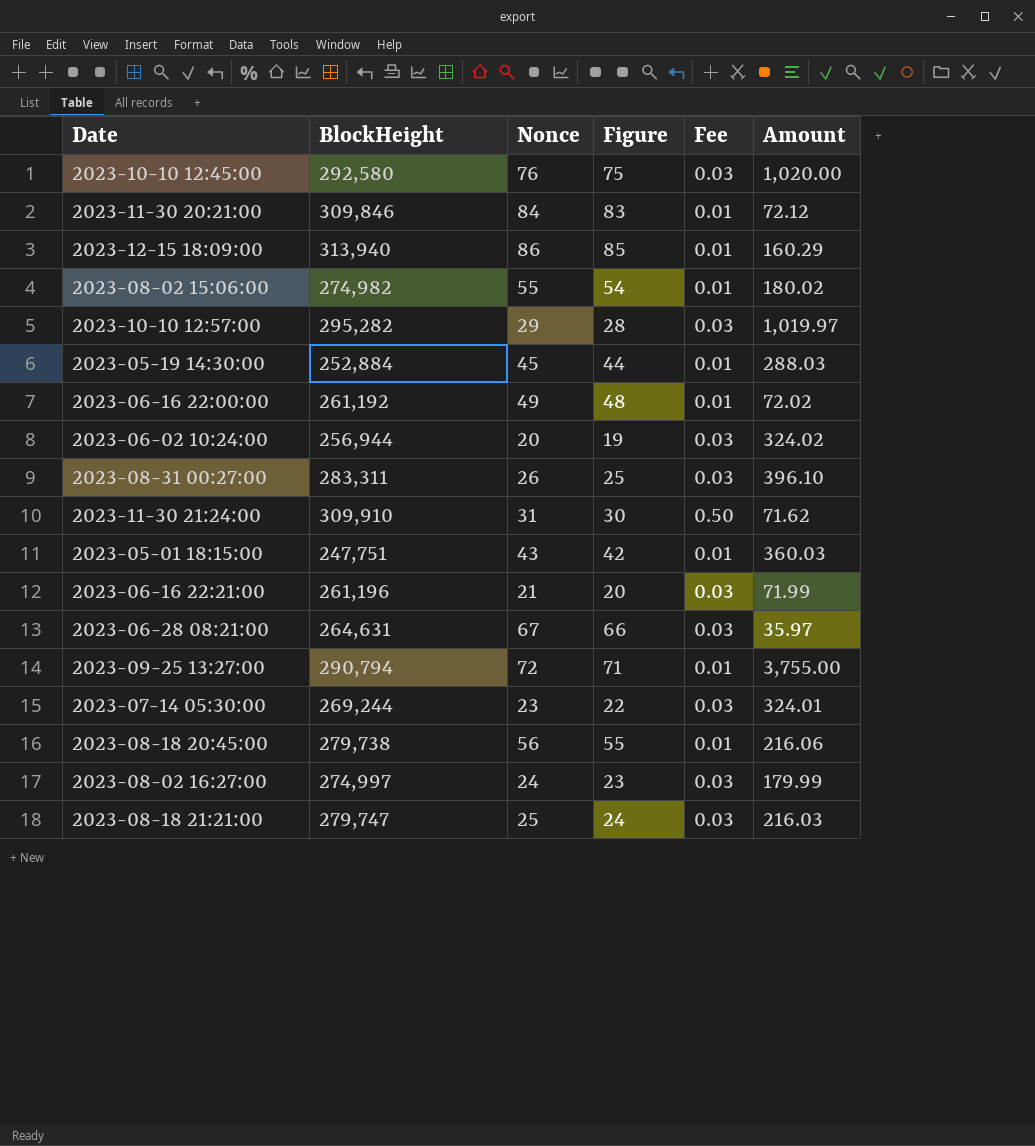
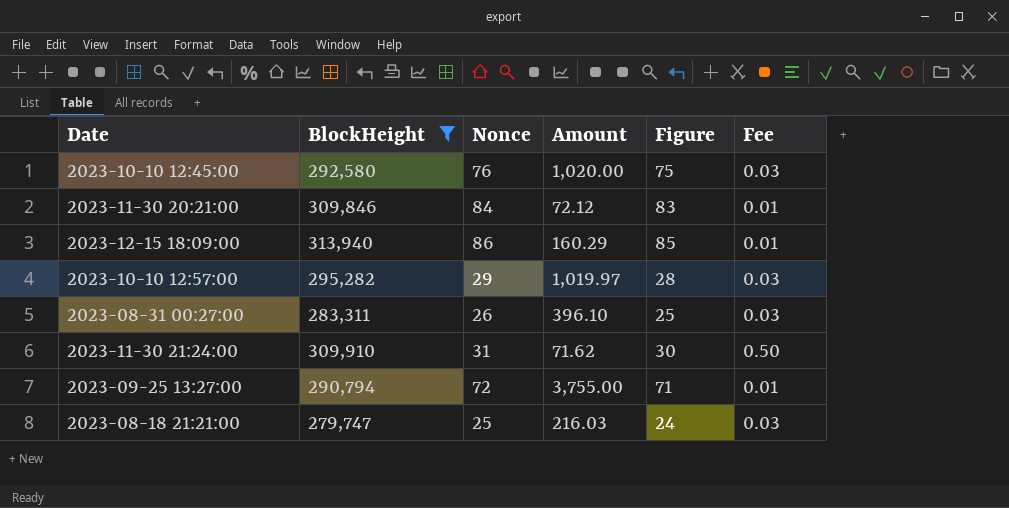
filter: none -> BlockHeight >= 279,747
column Amount | position: 6 -> 4

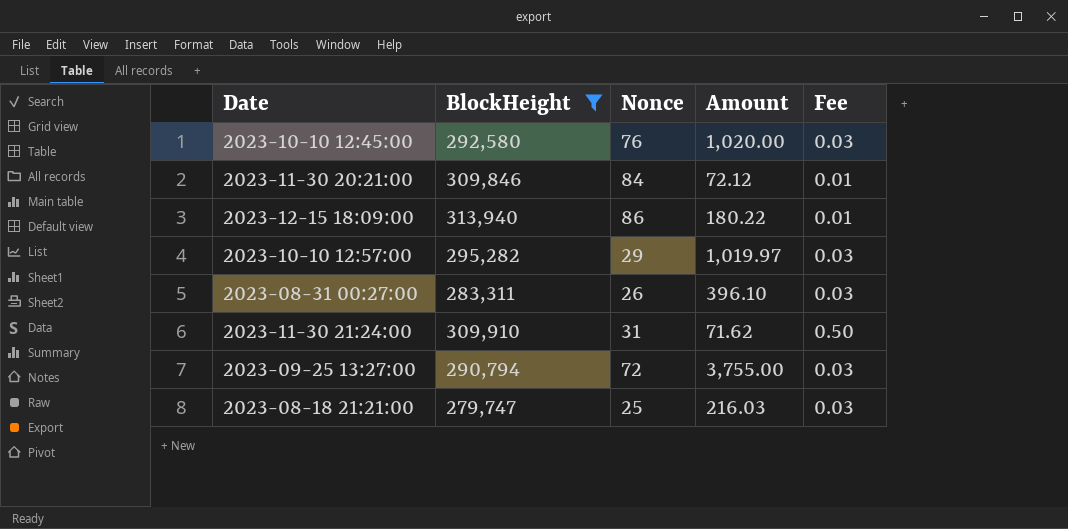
column Figure | formula: [Nonce] - 1 -> none
2023-12-15 18:09:00 | Amount: 160.29 -> 180.22
2023-09-25 13:27:00 | Fee: 0.01 -> 0.03

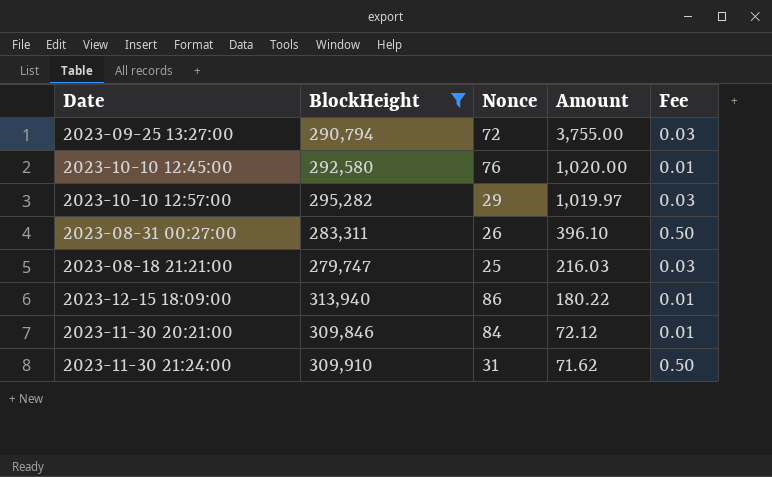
row order: none -> Amount descending
2023-10-10 12:45:00 | Fee: 0.03 -> 0.01
2023-08-31 00:27:00 | Fee: 0.03 -> 0.50

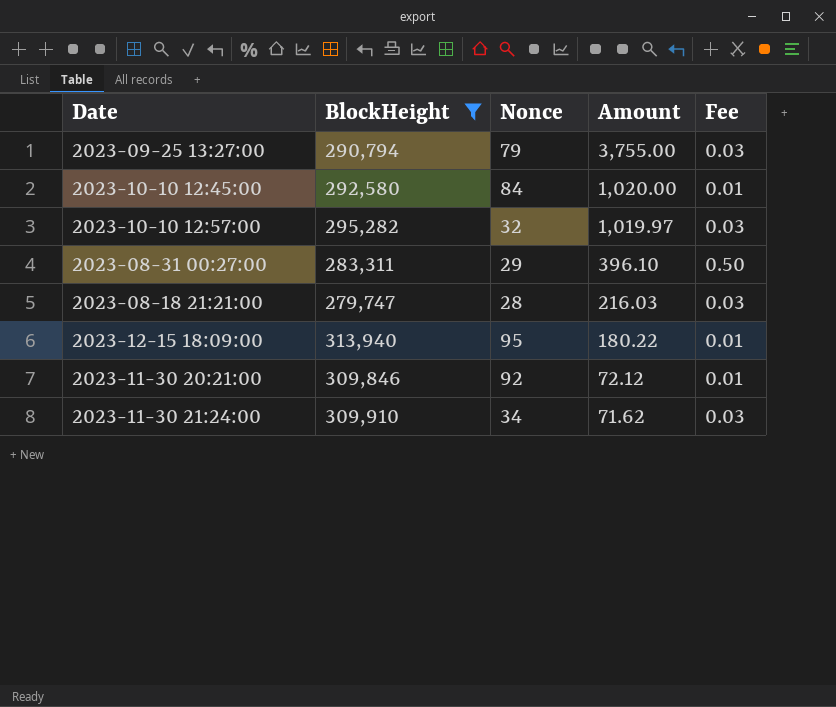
2023-09-25 13:27:00 | Nonce: 72 -> 79
2023-10-10 12:45:00 | Nonce: 76 -> 84
2023-10-10 12:57:00 | Nonce: 29 -> 32
2023-08-31 00:27:00 | Nonce: 26 -> 29
2023-08-18 21:21:00 | Nonce: 25 -> 28
2023-12-15 18:09:00 | Nonce: 86 -> 95
2023-11-30 20:21:00 | Nonce: 84 -> 92
2023-11-30 21:24:00 | Nonce: 31 -> 34
2023-11-30 21:24:00 | Fee: 0.50 -> 0.03

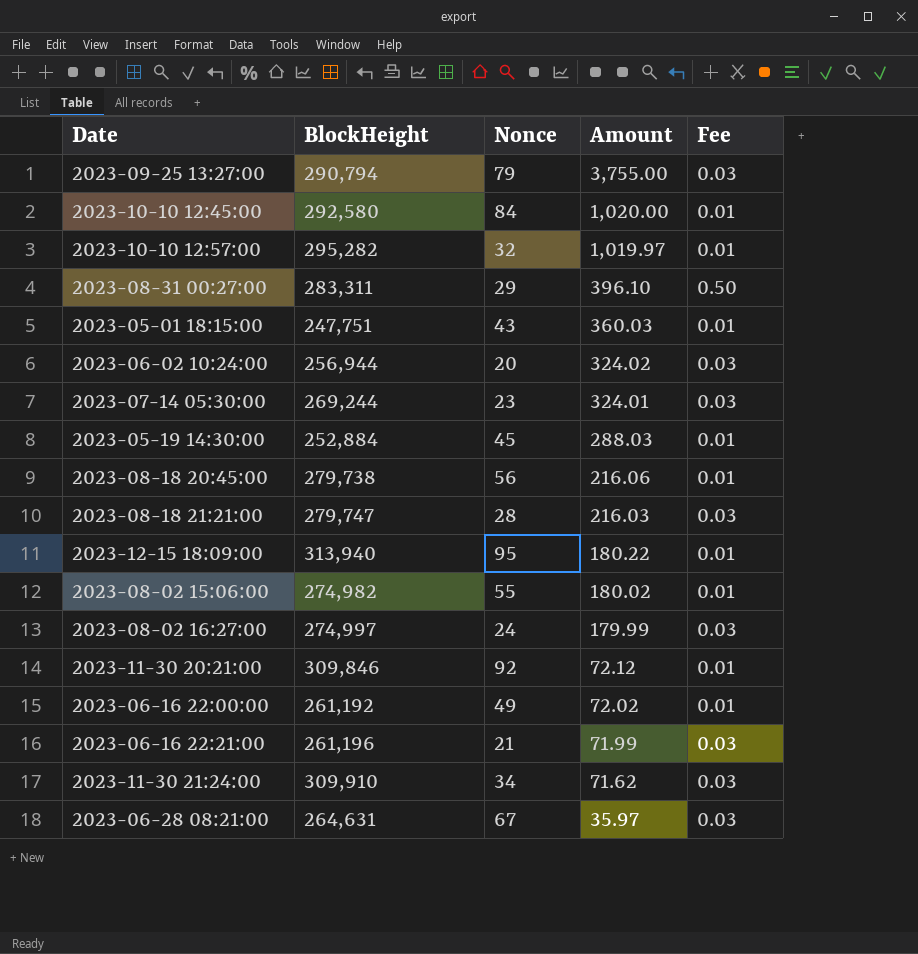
filter: BlockHeight >= 279,747 -> none
2023-10-10 12:57:00 | Fee: 0.03 -> 0.01

